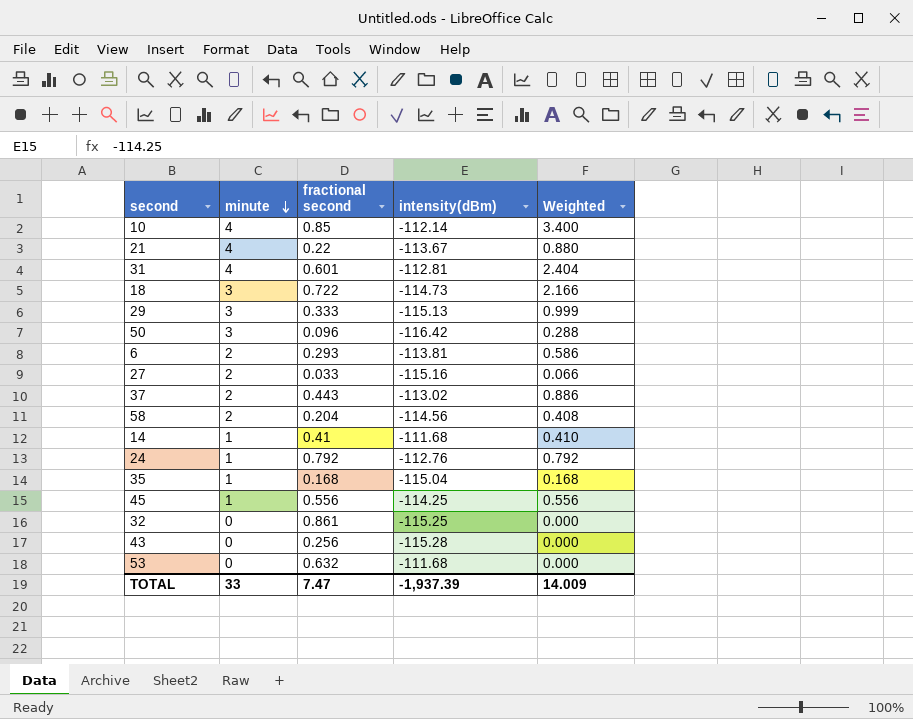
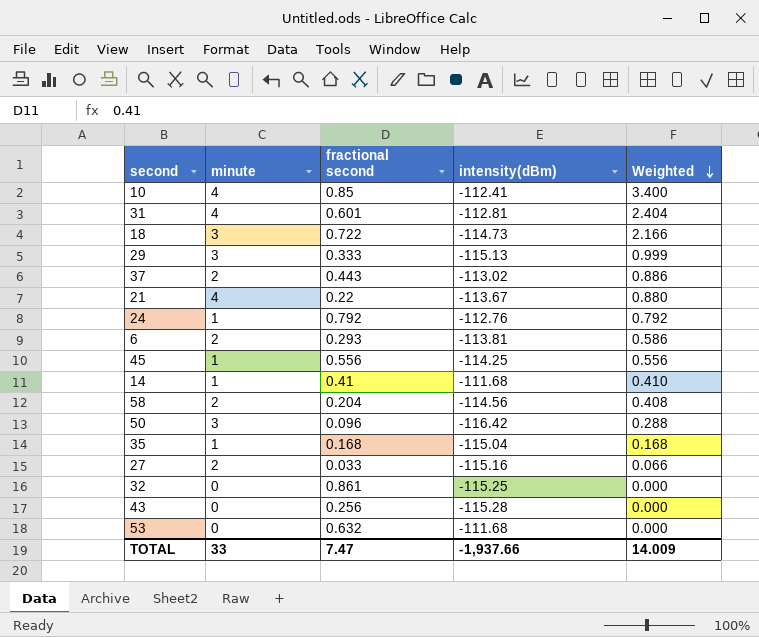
row order: minute descending -> Weighted descending
10 | intensity(dBm): -112.14 -> -112.41
TOTAL | intensity(dBm): -1,937.39 -> -1,937.66

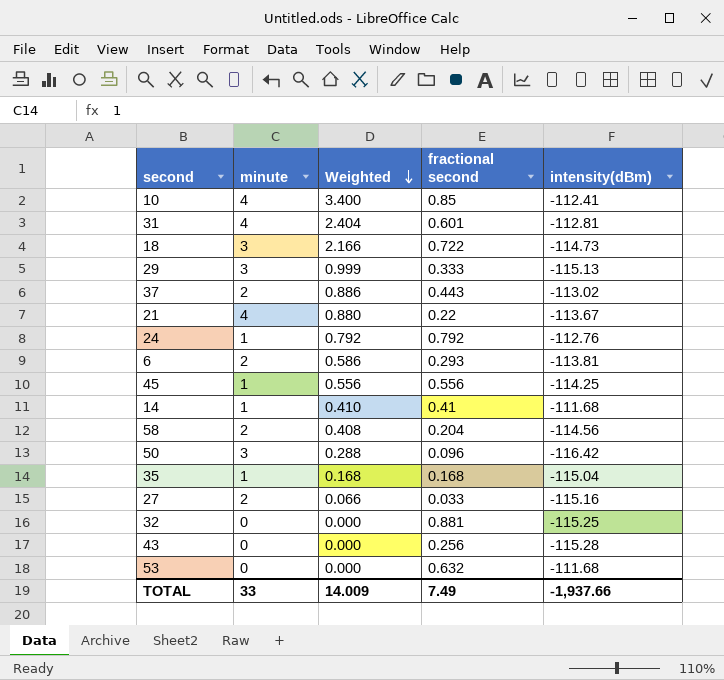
column Weighted | position: 5 -> 3
32 | fractional second: 0.861 -> 0.881
TOTAL | fractional second: 7.47 -> 7.49

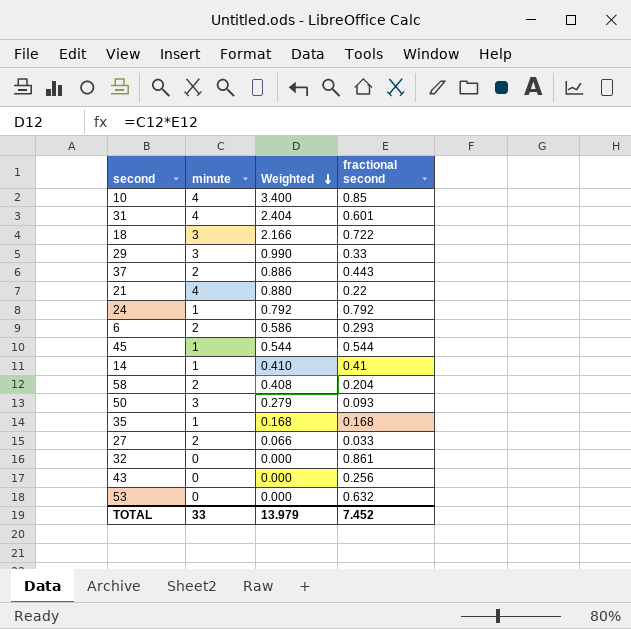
column intensity(dBm) | position: 5 -> none
29 | Weighted: 0.999 -> 0.990
29 | fractional second: 0.333 -> 0.33
45 | Weighted: 0.556 -> 0.544
45 | fractional second: 0.556 -> 0.544
50 | Weighted: 0.288 -> 0.279
50 | fractional second: 0.096 -> 0.093
32 | fractional second: 0.881 -> 0.861
TOTAL | Weighted: 14.009 -> 13.979
TOTAL | fractional second: 7.49 -> 7.452

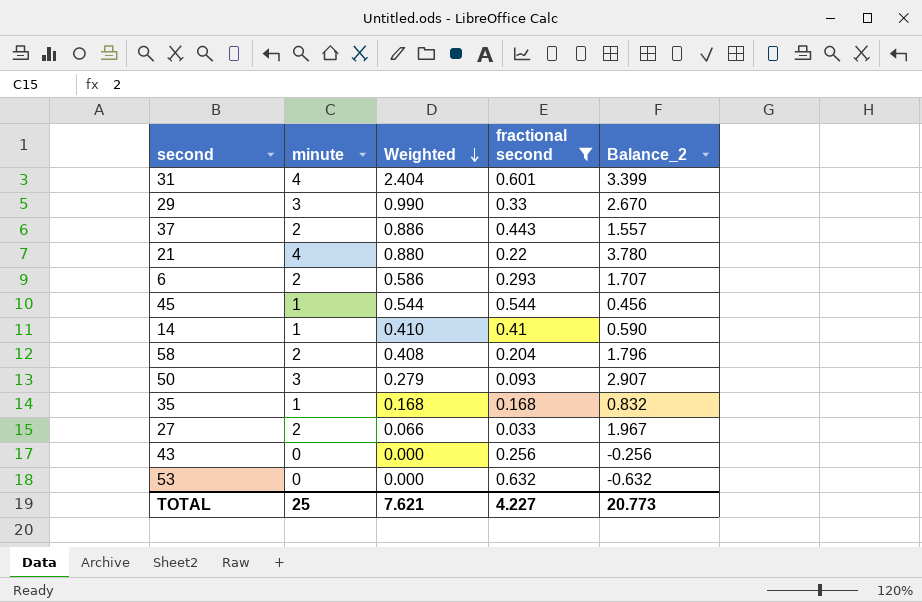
filter: none -> fractional second <= 0.632
column Balance_2 | formula: none -> [minute] - [fractional second]
TOTAL | minute: 33 -> 25
TOTAL | Weighted: 13.979 -> 7.621
TOTAL | fractional second: 7.452 -> 4.227

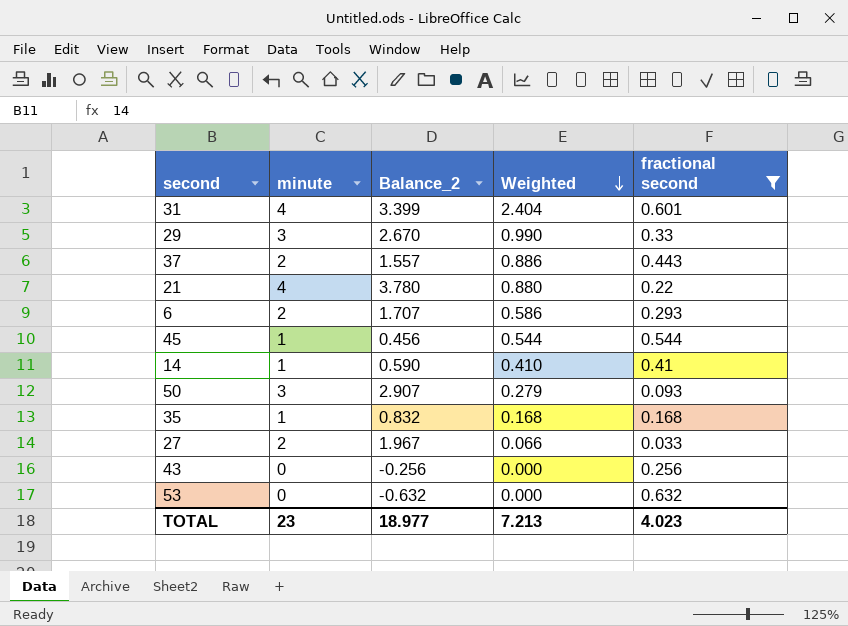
column Balance_2 | position: 5 -> 3
row 58: 2 | 0.408 | 0.204 | 1.796 -> none
TOTAL | minute: 25 -> 23
TOTAL | Balance_2: 20.773 -> 18.977
TOTAL | Weighted: 7.621 -> 7.213
TOTAL | fractional second: 4.227 -> 4.023

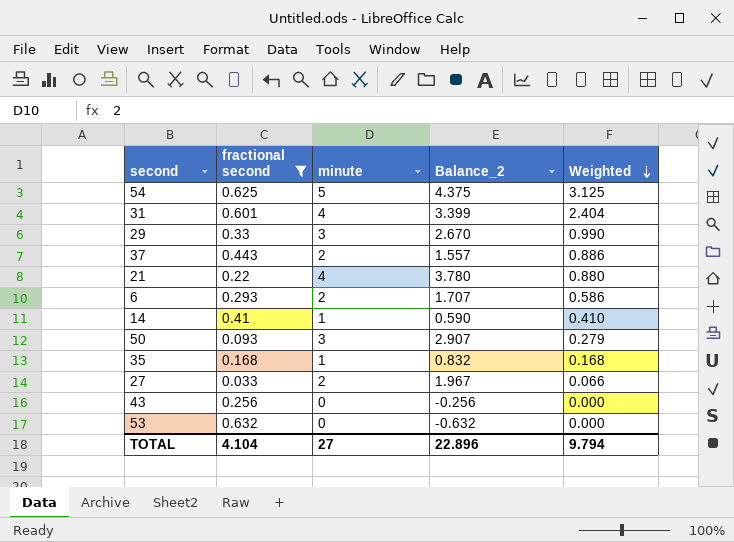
column fractional second | position: 5 -> 2
row 45: 1 | 0.456 | 0.544 | 0.544 -> none
row 54: none -> 0.625 | 5 | 4.375 | 3.125
TOTAL | fractional second: 4.023 -> 4.104
TOTAL | minute: 23 -> 27
TOTAL | Balance_2: 18.977 -> 22.896
TOTAL | Weighted: 7.213 -> 9.794

